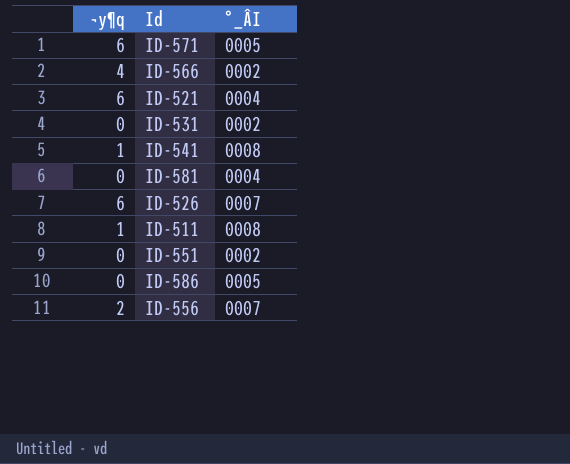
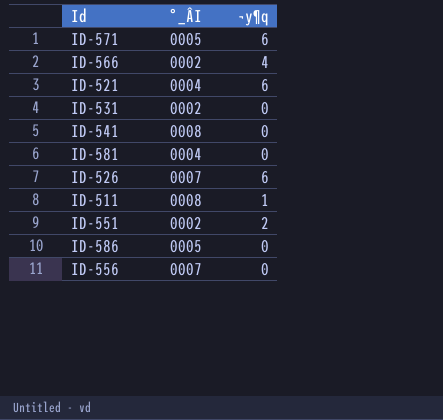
column ¬y¶q | position: 1 -> 3
ID-541 | ¬y¶q: 1 -> 0
ID-551 | ¬y¶q: 0 -> 2
ID-556 | ¬y¶q: 2 -> 0

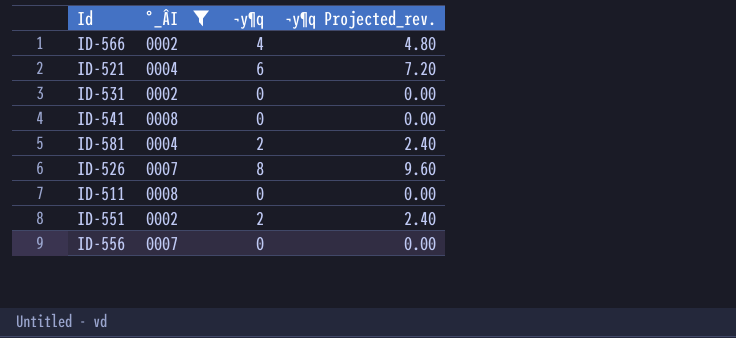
filter: none -> °_ÂI != 0005
column ¬y¶q Projected_rev. | formula: none -> [¬y¶q] * 1.2
ID-581 | ¬y¶q: 0 -> 2
ID-526 | ¬y¶q: 6 -> 8
ID-511 | ¬y¶q: 1 -> 0

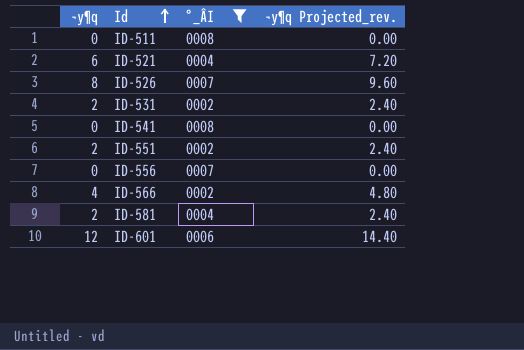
row order: none -> Id ascending
column ¬y¶q | position: 3 -> 1
ID-531 | ¬y¶q: 0 -> 2
ID-531 | ¬y¶q Projected_rev.: 0.00 -> 2.40
row ID-601: none -> 12 | 0006 | 14.40

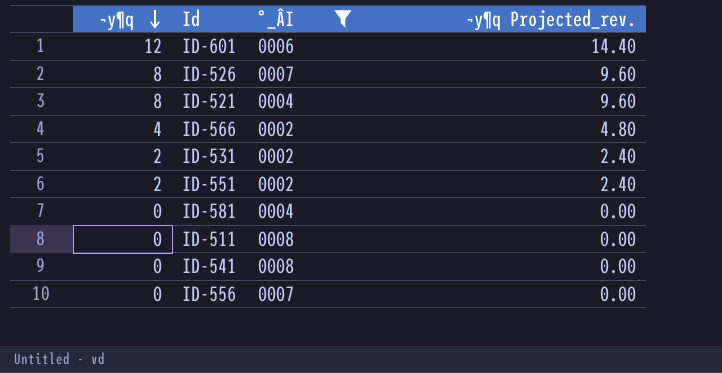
row order: Id ascending -> ¬y¶q descending
ID-521 | ¬y¶q: 6 -> 8
ID-521 | ¬y¶q Projected_rev.: 7.20 -> 9.60
ID-581 | ¬y¶q: 2 -> 0
ID-581 | ¬y¶q Projected_rev.: 2.40 -> 0.00

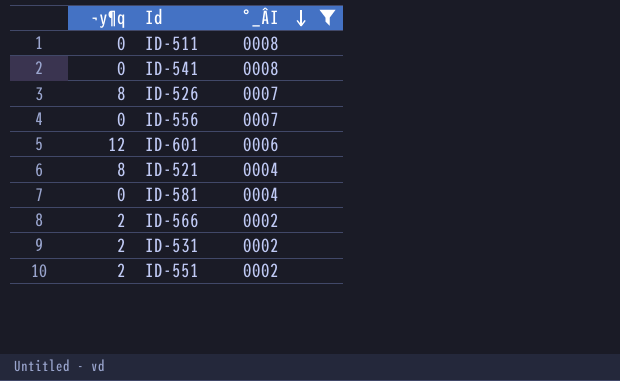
row order: ¬y¶q descending -> °_ÂI descending
column ¬y¶q Projected_rev. | formula: [¬y¶q] * 1.2 -> none
ID-566 | ¬y¶q: 4 -> 2

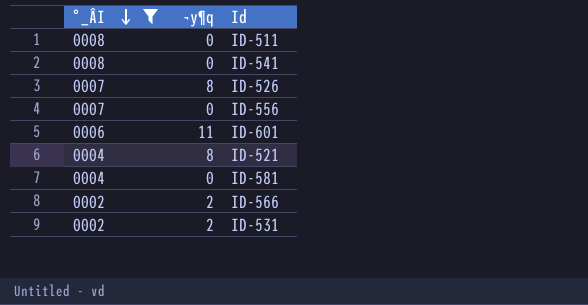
column °_ÂI | position: 3 -> 1
row ID-551: 2 | 0002 -> none
ID-601 | ¬y¶q: 12 -> 11

